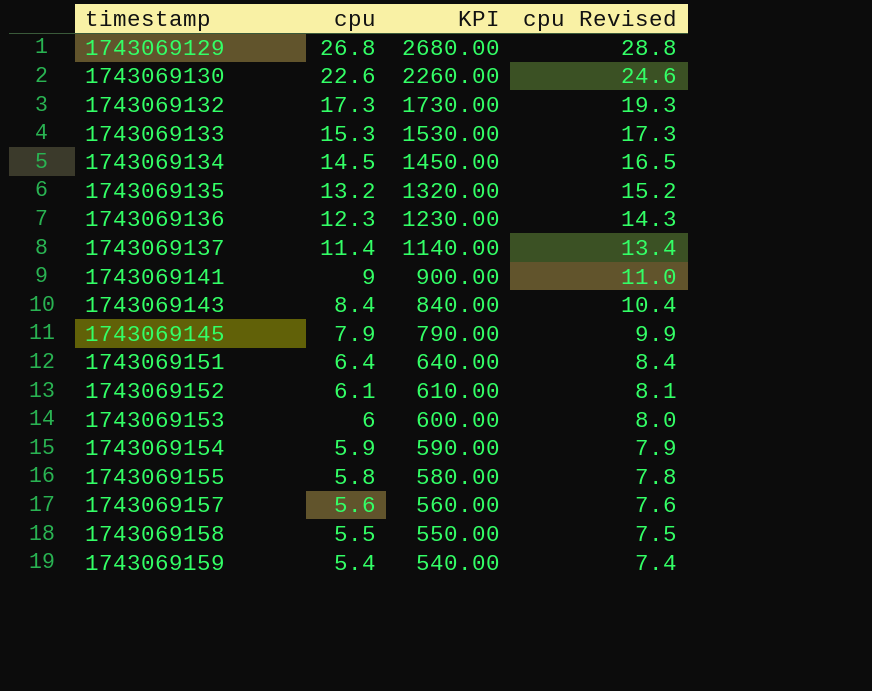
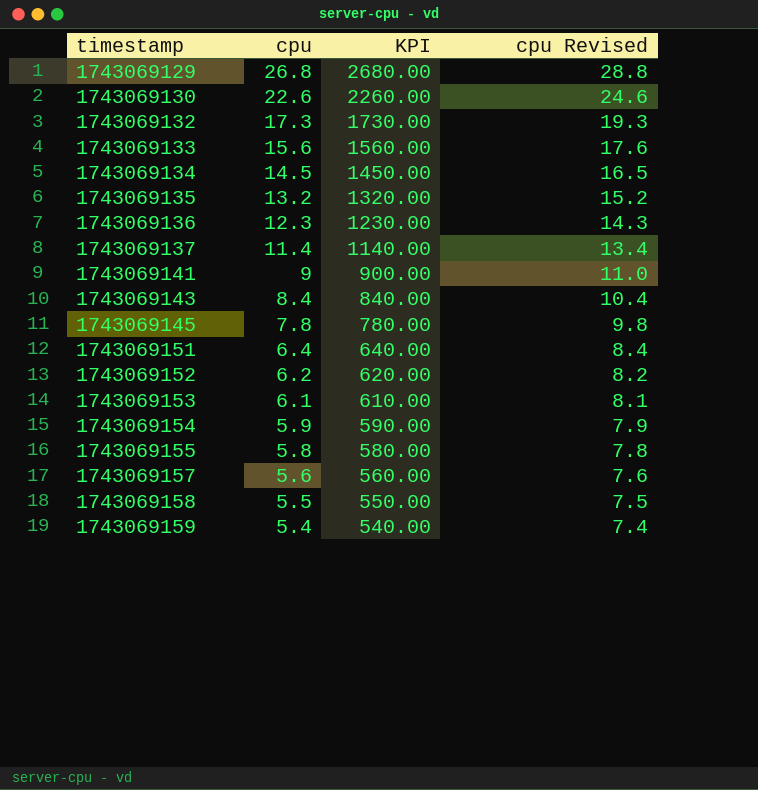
1743069133 | cpu: 15.3 -> 15.6
1743069133 | KPI: 1530.00 -> 1560.00
1743069133 | cpu Revised: 17.3 -> 17.6
1743069145 | cpu: 7.9 -> 7.8
1743069145 | KPI: 790.00 -> 780.00
1743069145 | cpu Revised: 9.9 -> 9.8
1743069152 | cpu: 6.1 -> 6.2
1743069152 | KPI: 610.00 -> 620.00
1743069152 | cpu Revised: 8.1 -> 8.2
1743069153 | cpu: 6 -> 6.1
1743069153 | KPI: 600.00 -> 610.00
1743069153 | cpu Revised: 8.0 -> 8.1

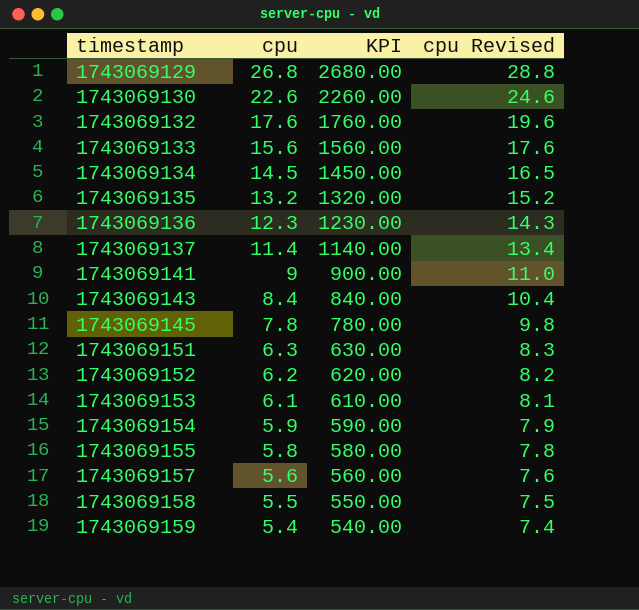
1743069132 | cpu: 17.3 -> 17.6
1743069132 | KPI: 1730.00 -> 1760.00
1743069132 | cpu Revised: 19.3 -> 19.6
1743069151 | cpu: 6.4 -> 6.3
1743069151 | KPI: 640.00 -> 630.00
1743069151 | cpu Revised: 8.4 -> 8.3

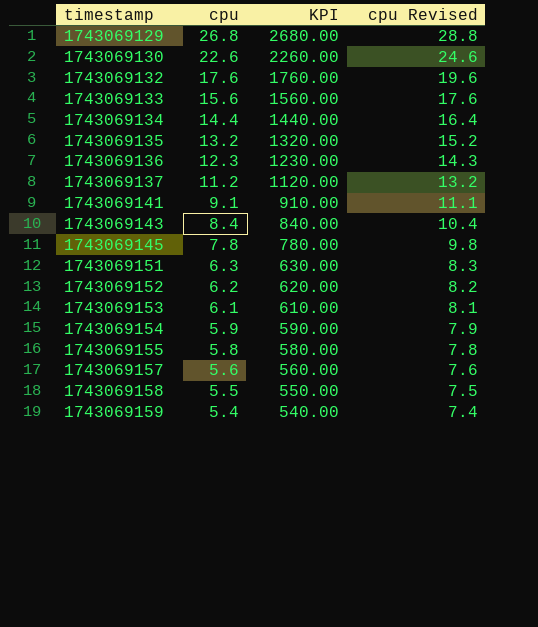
1743069134 | cpu: 14.5 -> 14.4
1743069134 | KPI: 1450.00 -> 1440.00
1743069134 | cpu Revised: 16.5 -> 16.4
1743069137 | cpu: 11.4 -> 11.2
1743069137 | KPI: 1140.00 -> 1120.00
1743069137 | cpu Revised: 13.4 -> 13.2
1743069141 | cpu: 9 -> 9.1
1743069141 | KPI: 900.00 -> 910.00
1743069141 | cpu Revised: 11.0 -> 11.1

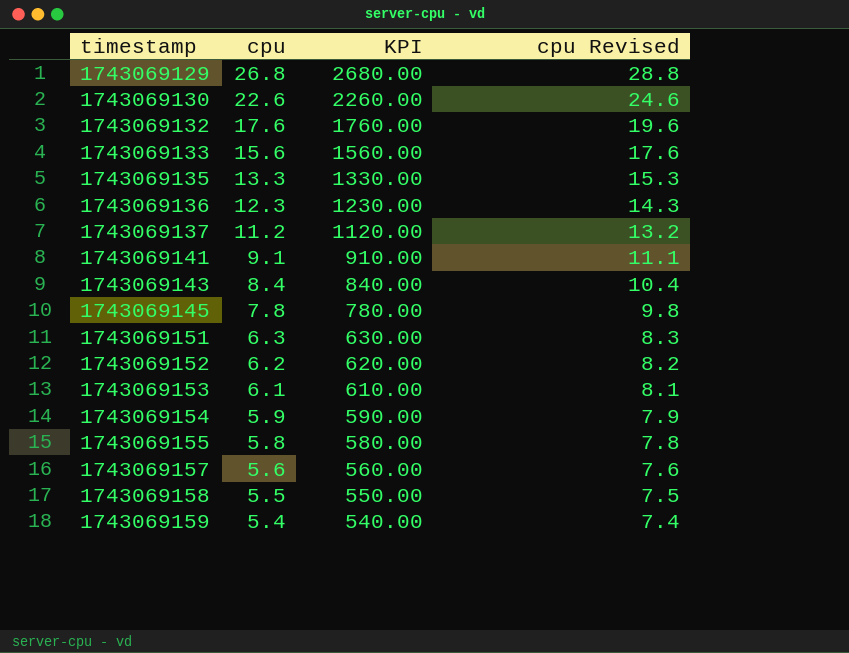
row 1743069134: 14.4 | 1440.00 | 16.4 -> none
1743069135 | cpu: 13.2 -> 13.3
1743069135 | KPI: 1320.00 -> 1330.00
1743069135 | cpu Revised: 15.2 -> 15.3

